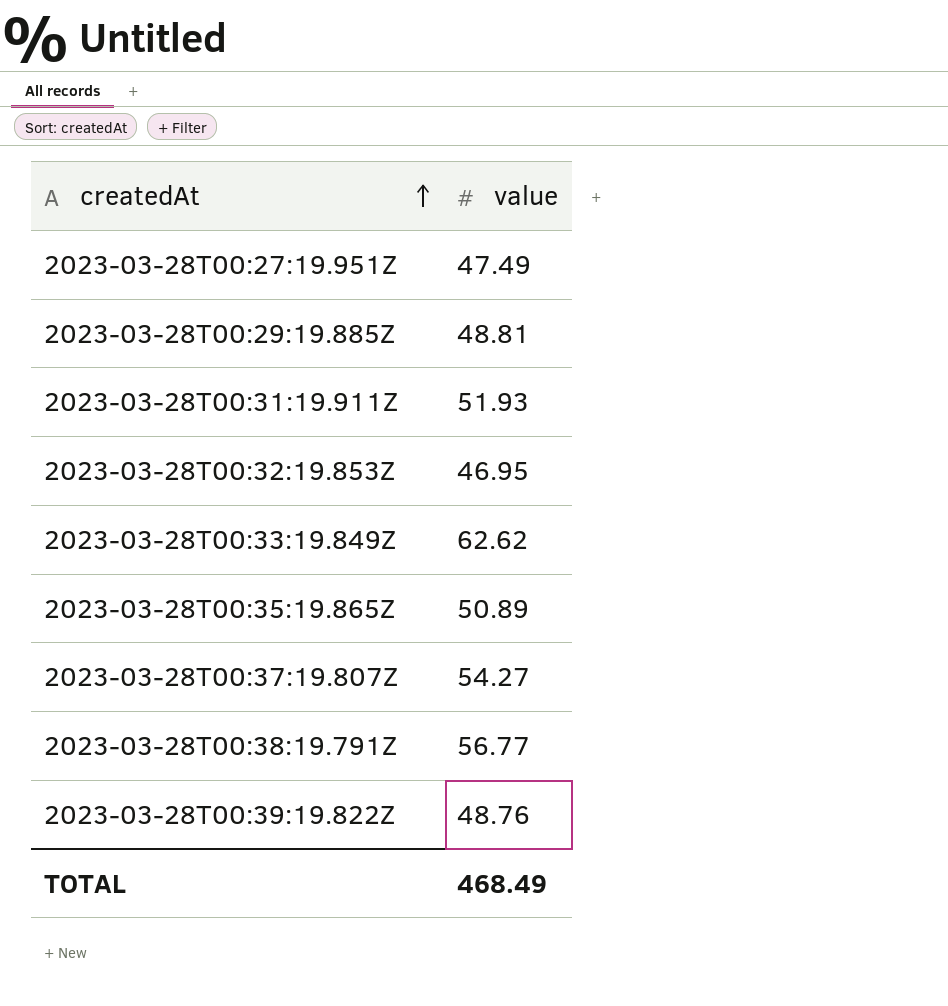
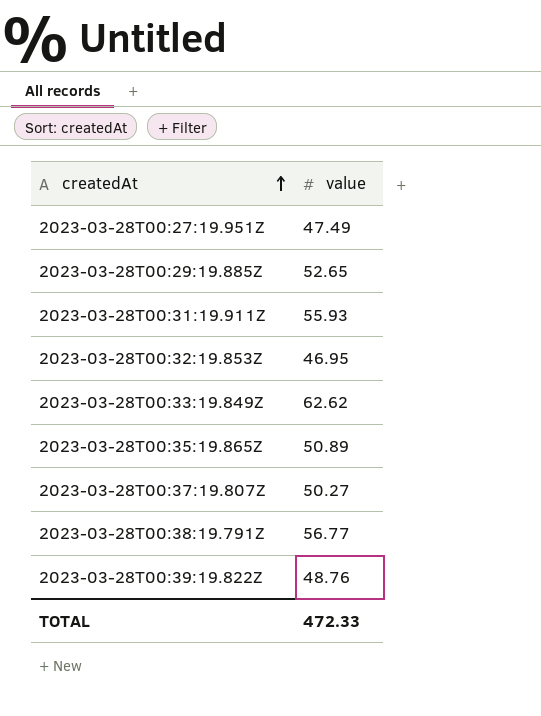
2023-03-28T00:29:19.885Z | value: 48.81 -> 52.65
2023-03-28T00:31:19.911Z | value: 51.93 -> 55.93
2023-03-28T00:37:19.807Z | value: 54.27 -> 50.27
TOTAL | value: 468.49 -> 472.33

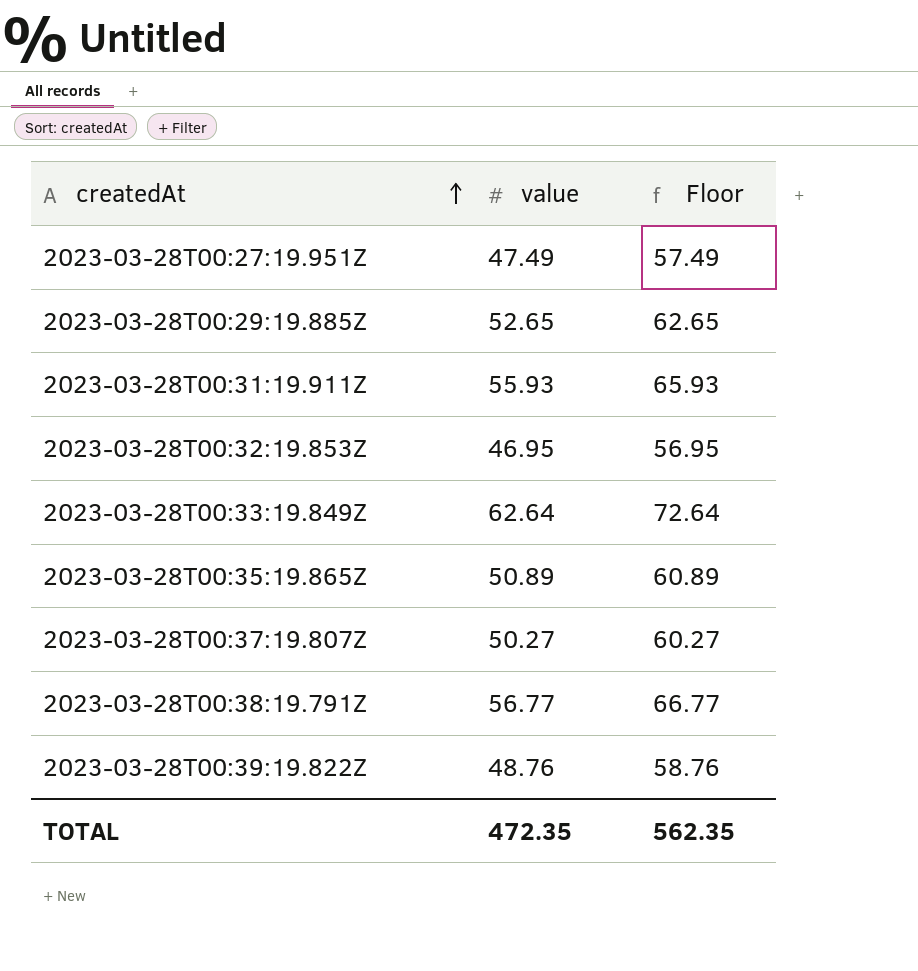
column Floor | formula: none -> [value] + 10
2023-03-28T00:33:19.849Z | value: 62.62 -> 62.64
TOTAL | value: 472.33 -> 472.35

